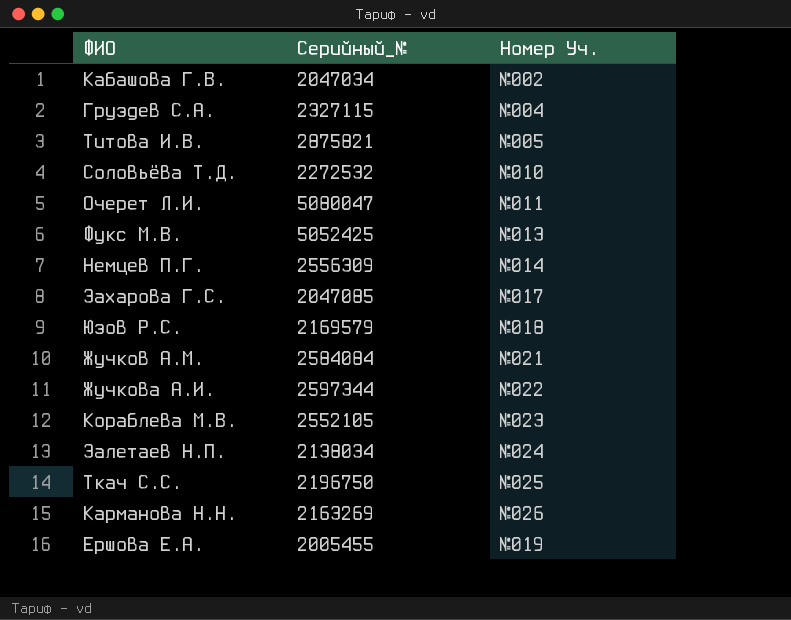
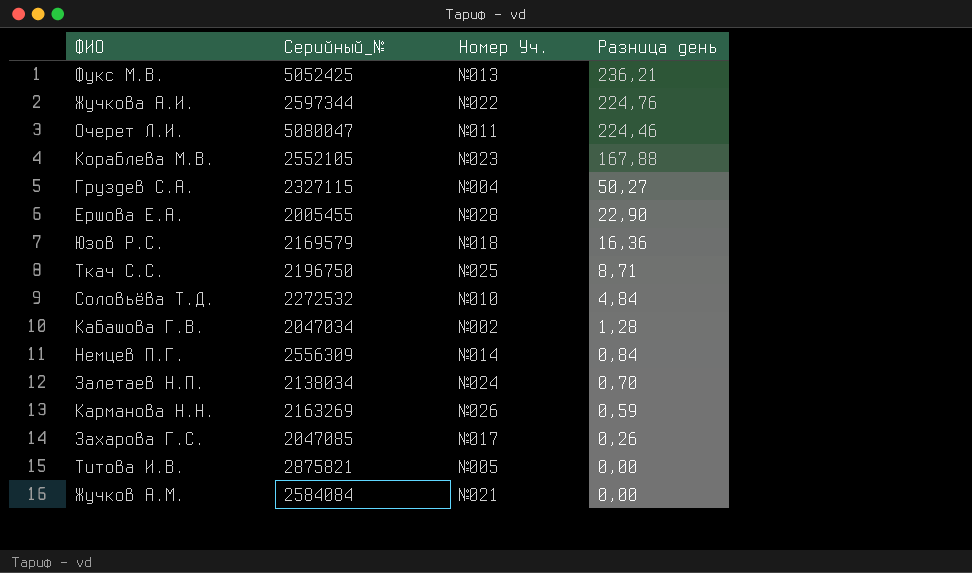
row order: none -> Разница день descending
column Разница день | position: none -> 4
Ершова Е.А. | Номер Уч.: №019 -> №028

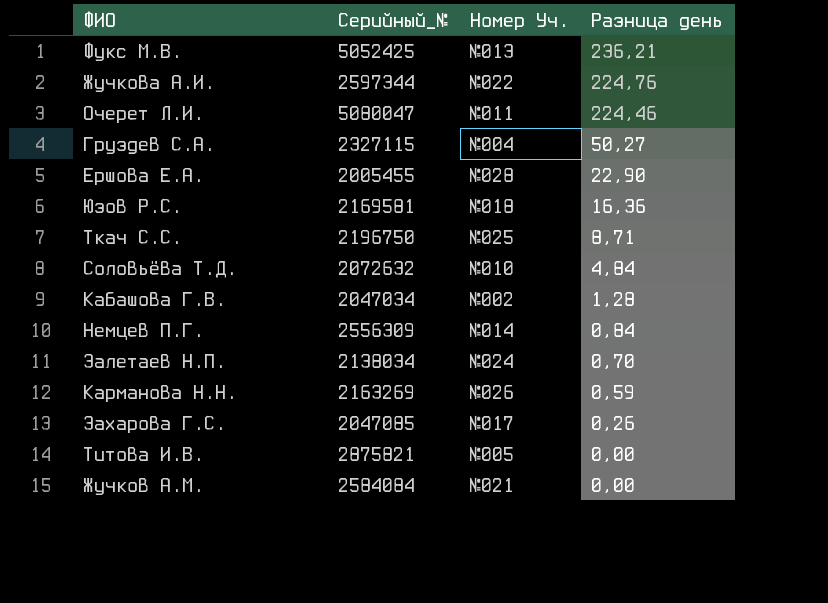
row Кораблева М.В.: 2552105 | №023 | 167,88 -> none
Юзов Р.С. | Серийный_№: 2169579 -> 2169581
Соловьёва Т.Д. | Серийный_№: 2272532 -> 2072632

